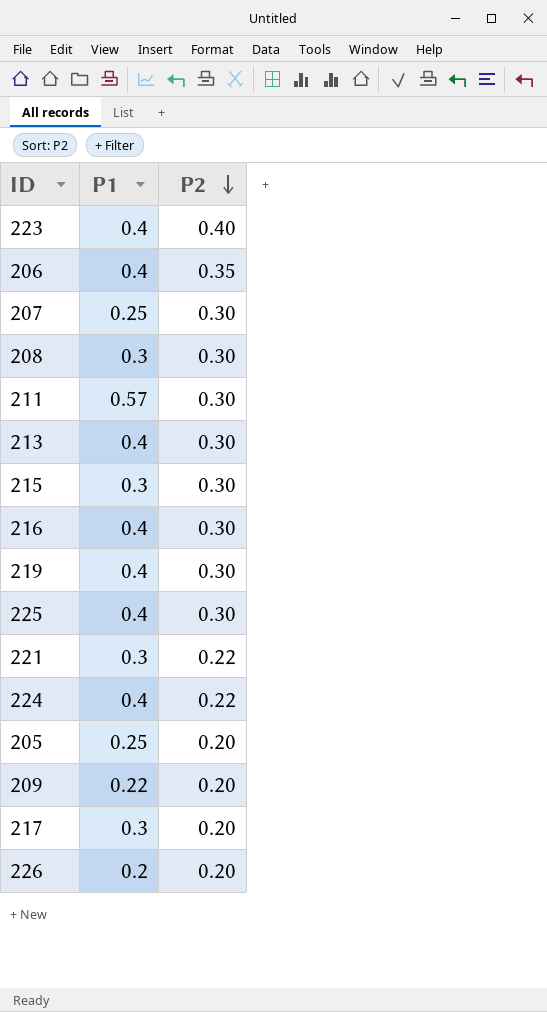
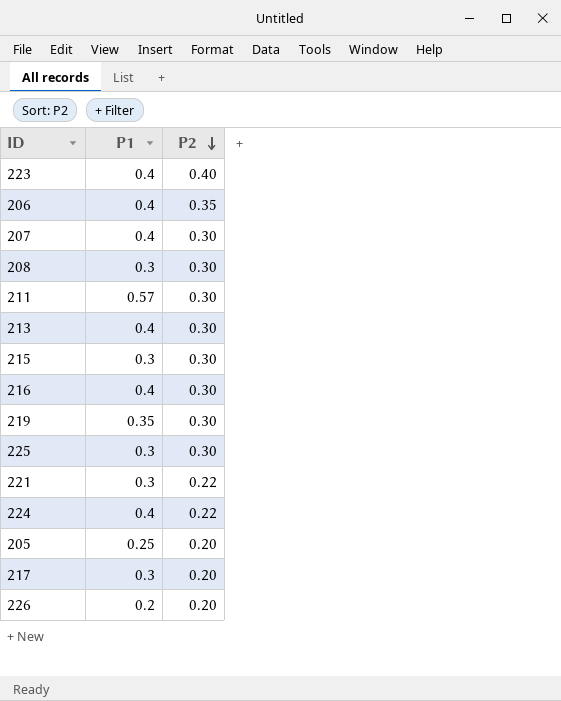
row 209: 0.22 | 0.20 -> none
207 | P1: 0.25 -> 0.4
219 | P1: 0.4 -> 0.35
225 | P1: 0.4 -> 0.3

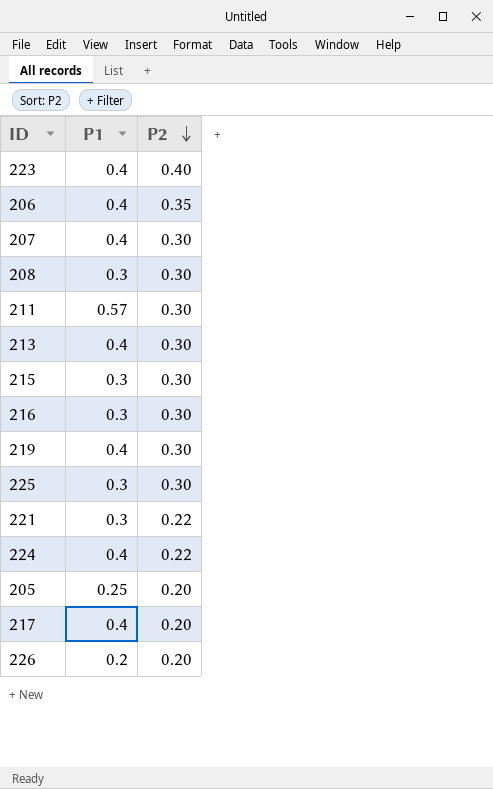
216 | P1: 0.4 -> 0.3
219 | P1: 0.35 -> 0.4
217 | P1: 0.3 -> 0.4

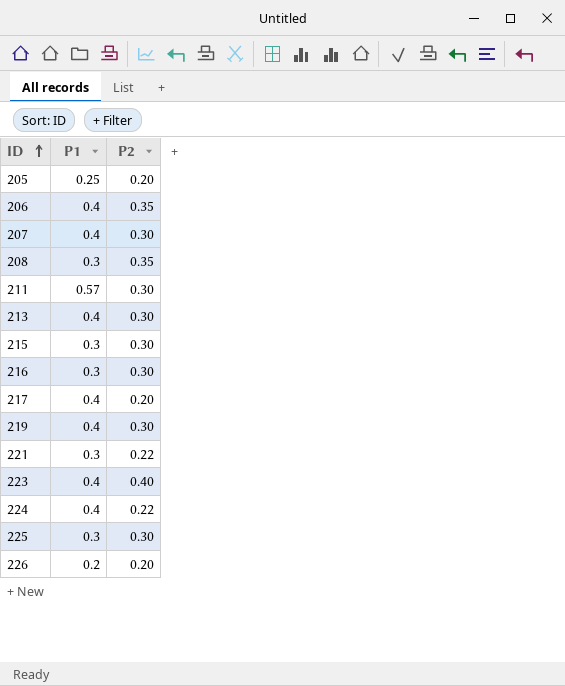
row order: P2 descending -> ID ascending
208 | P2: 0.30 -> 0.35

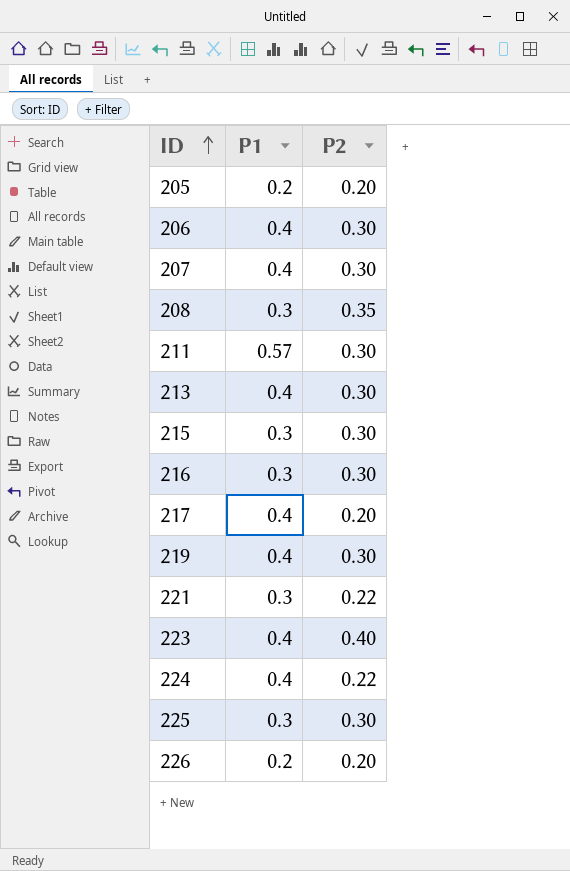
205 | P1: 0.25 -> 0.2
206 | P2: 0.35 -> 0.30

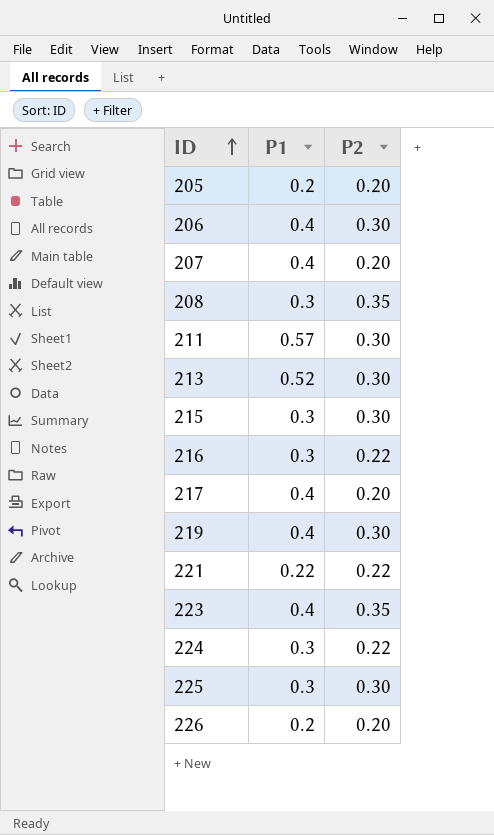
207 | P2: 0.30 -> 0.20
213 | P1: 0.4 -> 0.52
216 | P2: 0.30 -> 0.22
221 | P1: 0.3 -> 0.22
223 | P2: 0.40 -> 0.35
224 | P1: 0.4 -> 0.3

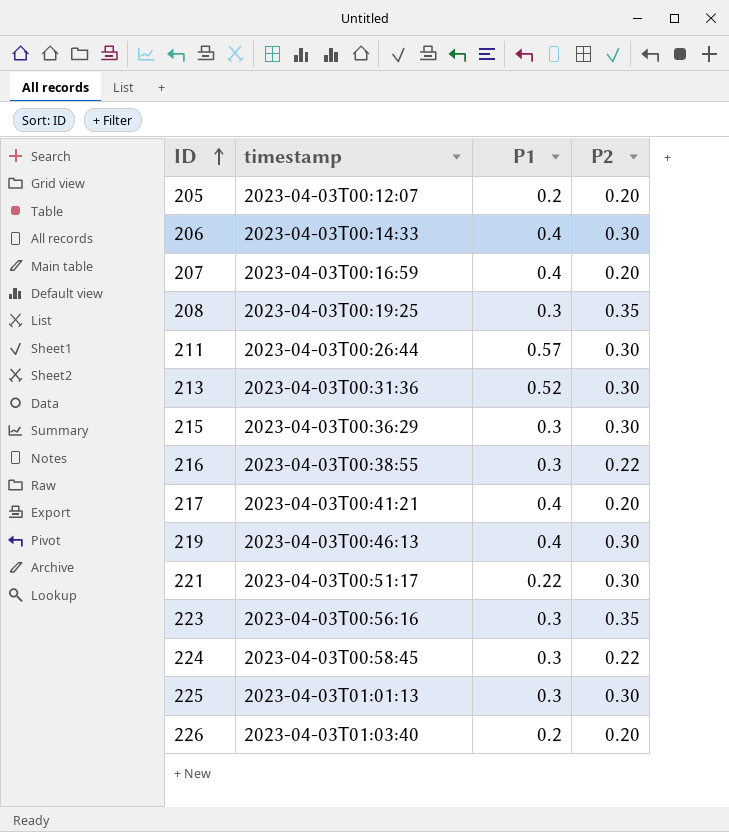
column timestamp | position: none -> 2
221 | P2: 0.22 -> 0.30
223 | P1: 0.4 -> 0.3

